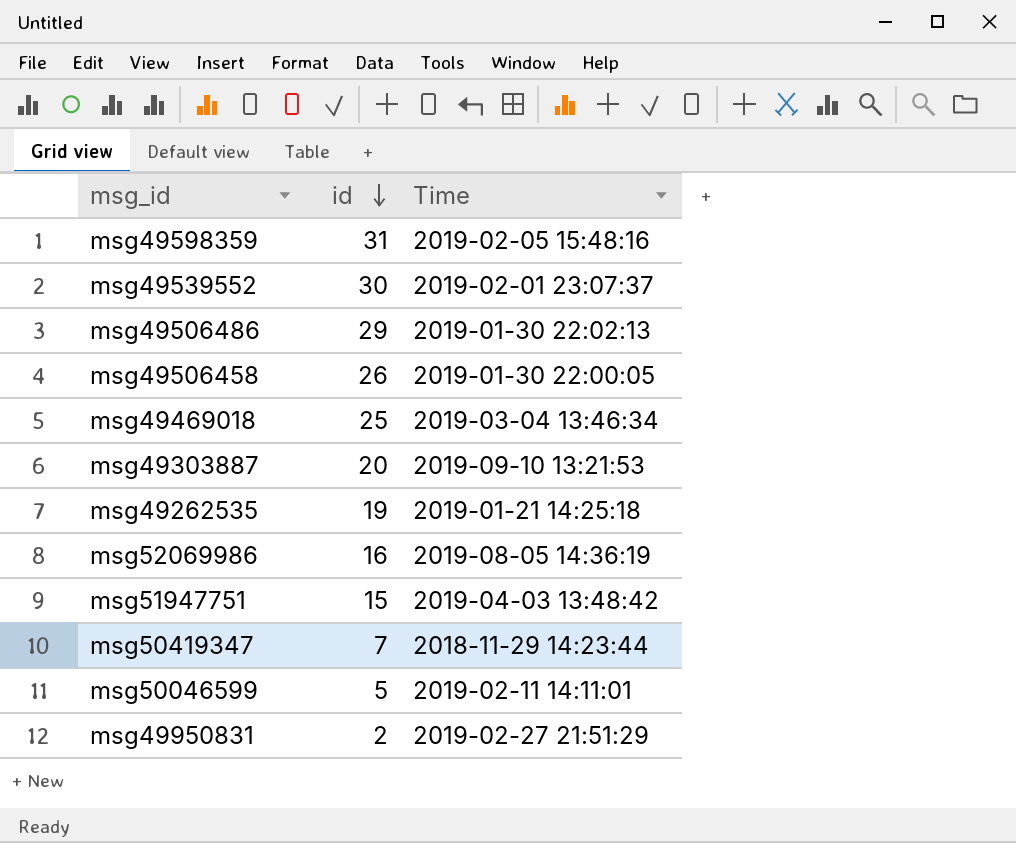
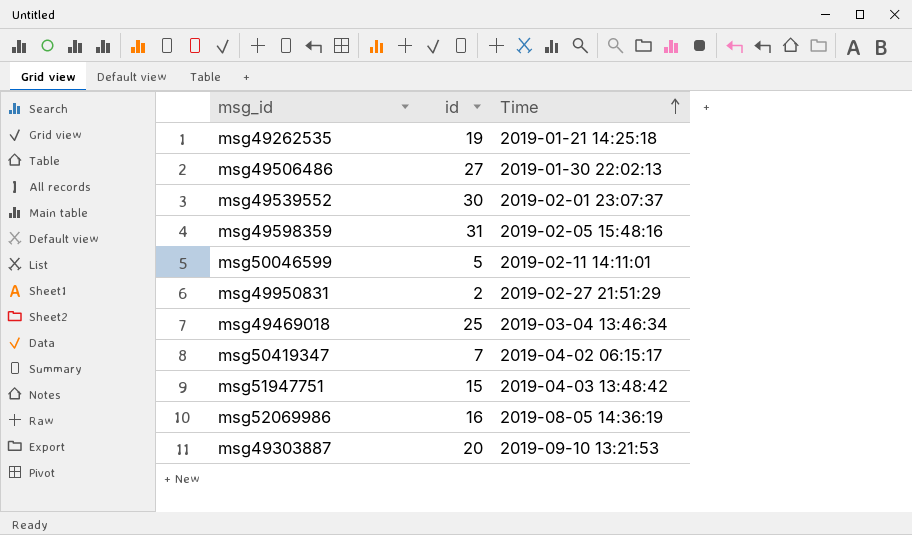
row order: id descending -> Time ascending
row msg49506458: 26 | 2019-01-30 22:00:05 -> none
msg49506486 | id: 29 -> 27
msg50419347 | Time: 2018-11-29 14:23:44 -> 2019-04-02 06:15:17

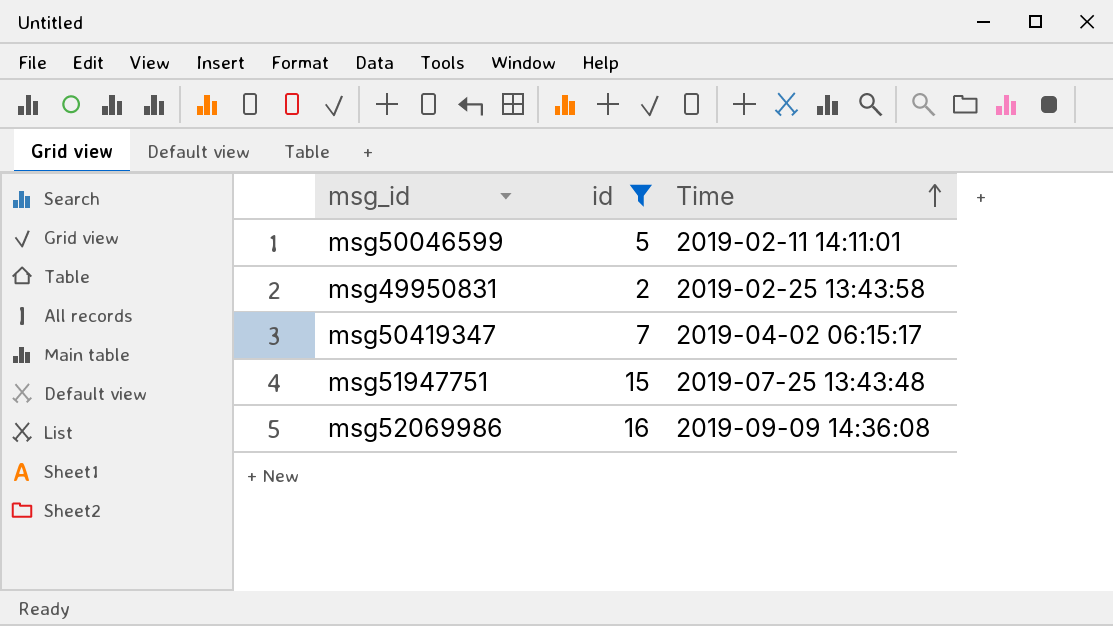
filter: none -> id <= 16
msg49950831 | Time: 2019-02-27 21:51:29 -> 2019-02-25 13:43:58
msg51947751 | Time: 2019-04-03 13:48:42 -> 2019-07-25 13:43:48
msg52069986 | Time: 2019-08-05 14:36:19 -> 2019-09-09 14:36:08

